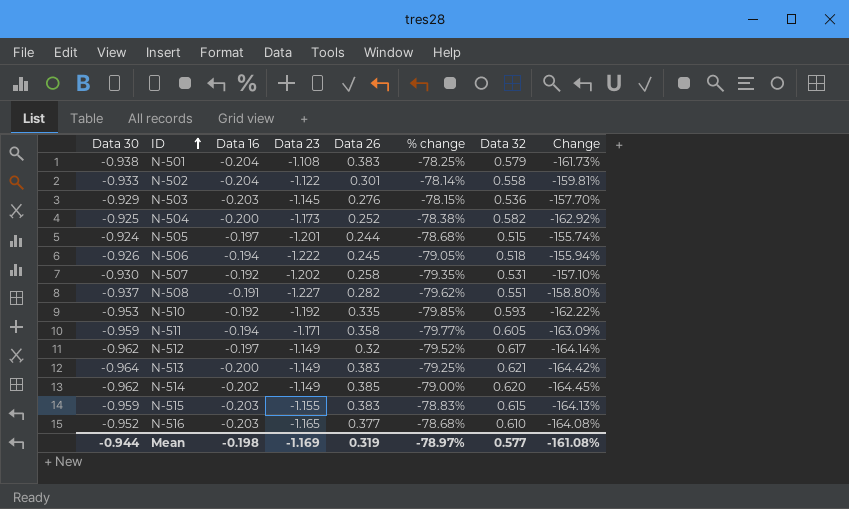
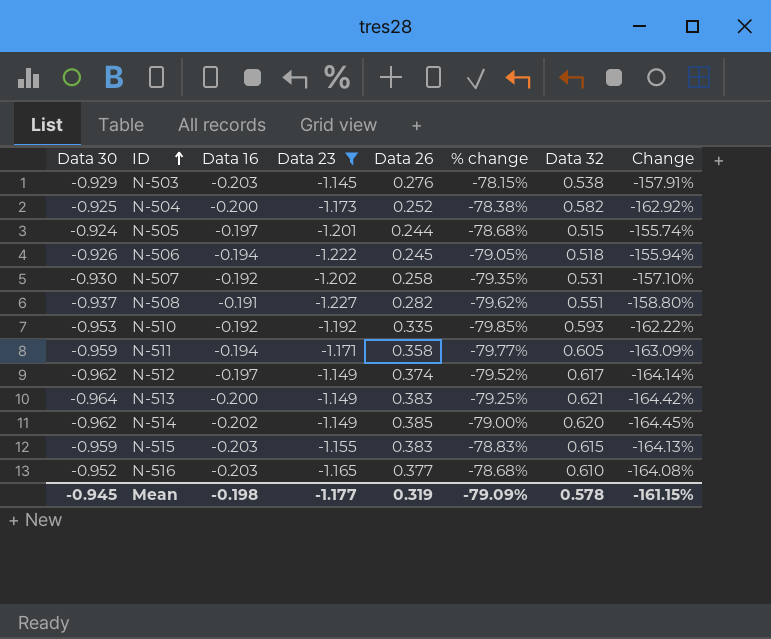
filter: none -> Data 23 <= -1.145
N-503 | Data 32: 0.536 -> 0.538
N-503 | Change: -157.70% -> -157.91%
N-512 | Data 26: 0.32 -> 0.374
Mean | Data 30: -0.944 -> -0.945
Mean | Data 23: -1.169 -> -1.177
Mean | % change: -78.97% -> -79.09%
Mean | Data 32: 0.577 -> 0.578
Mean | Change: -161.08% -> -161.15%

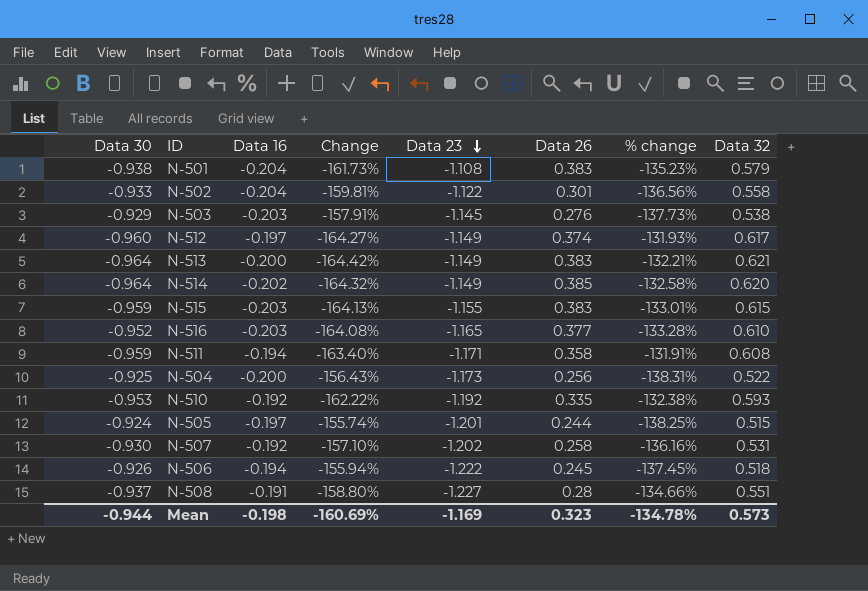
filter: Data 23 <= -1.145 -> none
row order: ID ascending -> Data 23 descending
column Change | position: 8 -> 4
column % change | formula: ([Data 16] - [Data 30]) / [Data 30] -> ([Data 16] - [Data 32]) / [Data 32]
N-512 | Data 30: -0.962 -> -0.960
N-512 | Change: -164.14% -> -164.27%
N-514 | Data 30: -0.962 -> -0.964
N-514 | Change: -164.45% -> -164.32%
N-511 | Change: -163.09% -> -163.40%
N-511 | Data 32: 0.605 -> 0.608
N-504 | Change: -162.92% -> -156.43%
N-504 | Data 26: 0.252 -> 0.256
N-504 | Data 32: 0.582 -> 0.522
N-508 | Data 26: 0.282 -> 0.28
Mean | Data 30: -0.945 -> -0.944
Mean | Change: -161.15% -> -160.69%
Mean | Data 23: -1.177 -> -1.169
Mean | Data 26: 0.319 -> 0.323
Mean | % change: -79.09% -> -134.78%
Mean | Data 32: 0.578 -> 0.573

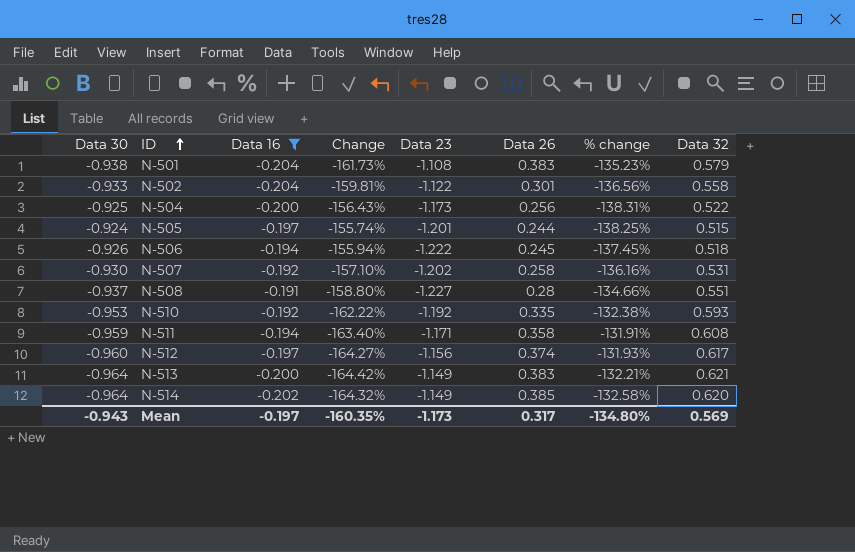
filter: none -> Data 16 != -0.203
row order: Data 23 descending -> ID ascending
N-512 | Data 23: -1.149 -> -1.156
Mean | Data 30: -0.944 -> -0.943
Mean | Data 16: -0.198 -> -0.197
Mean | Change: -160.69% -> -160.35%
Mean | Data 23: -1.169 -> -1.173
Mean | Data 26: 0.323 -> 0.317
Mean | % change: -134.78% -> -134.80%
Mean | Data 32: 0.573 -> 0.569

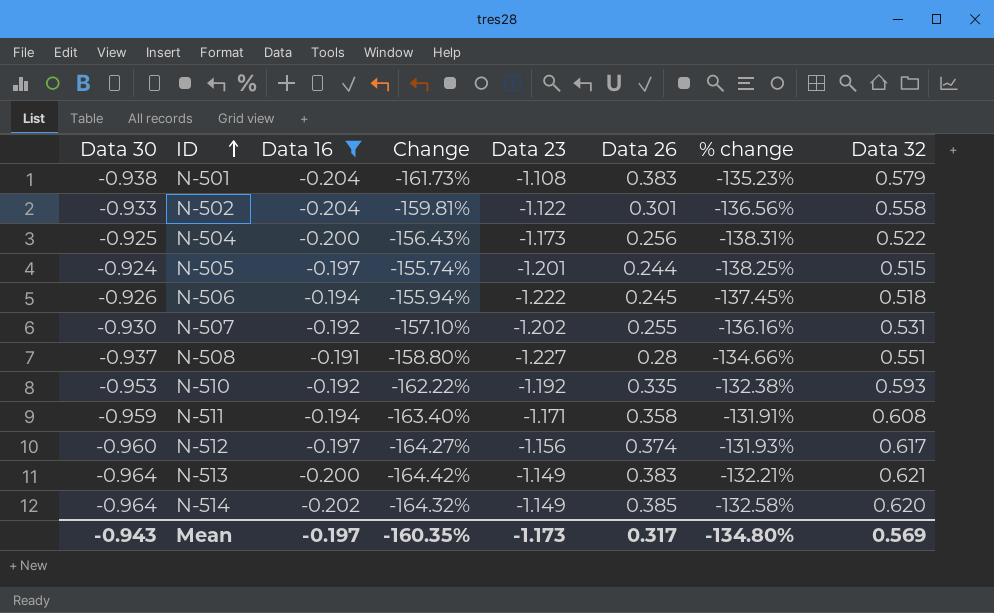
N-507 | Data 26: 0.258 -> 0.255

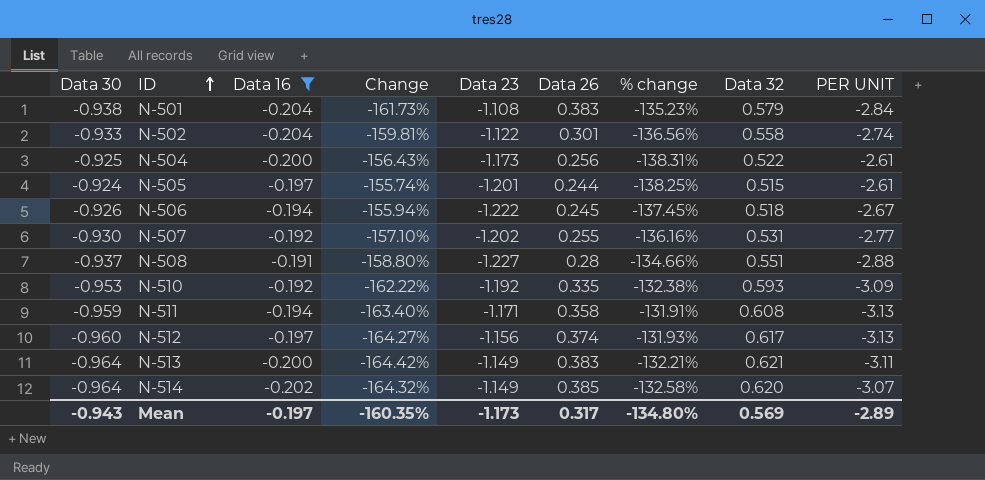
column PER UNIT | formula: none -> [Data 32] / [Data 16]

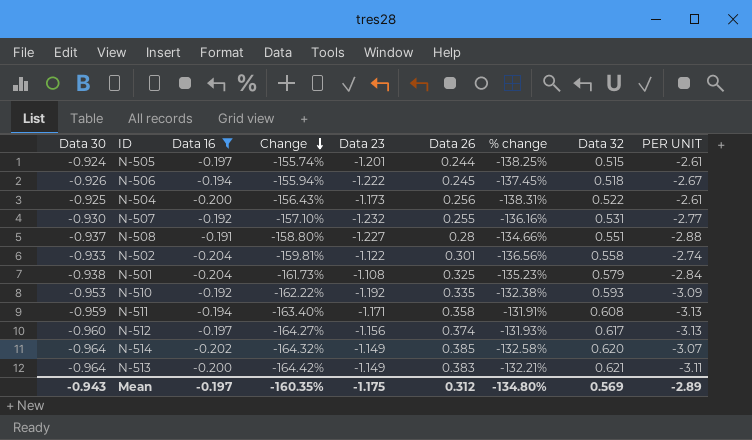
row order: ID ascending -> Change descending
N-507 | Data 23: -1.202 -> -1.232
N-501 | Data 26: 0.383 -> 0.325
Mean | Data 23: -1.173 -> -1.175
Mean | Data 26: 0.317 -> 0.312

